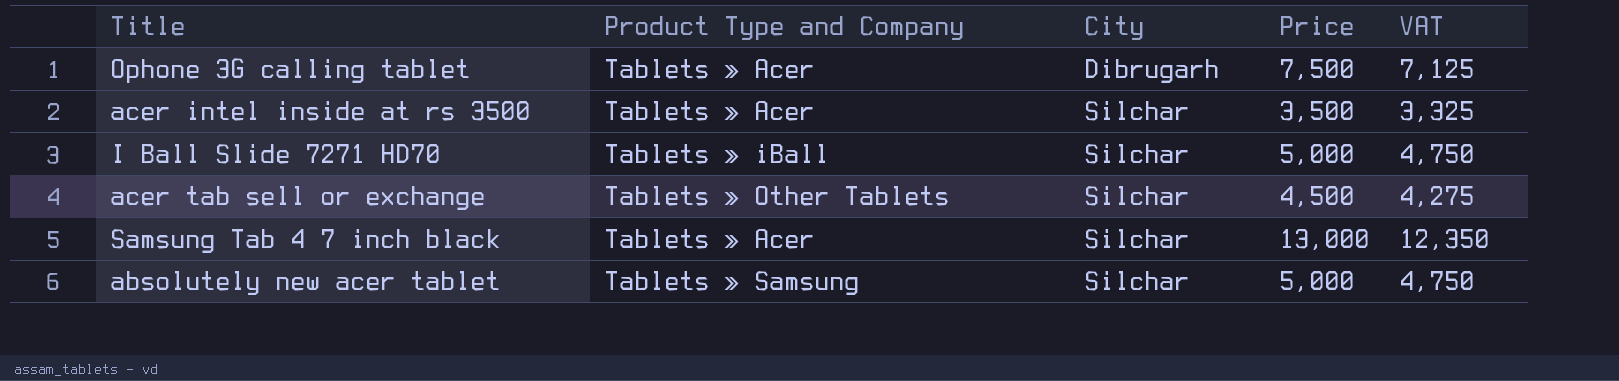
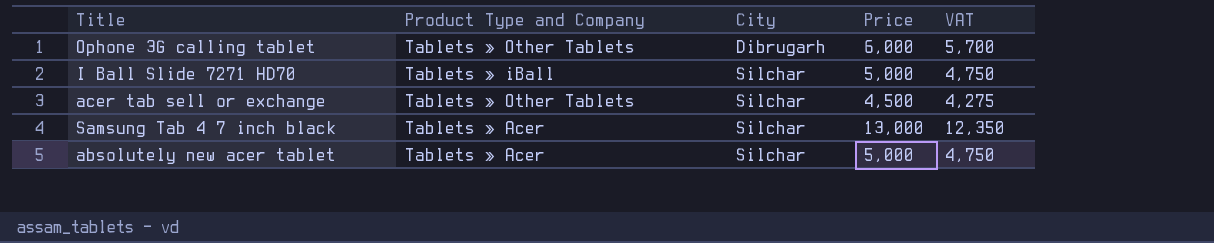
row acer intel inside at rs 3500: Tablets » Acer | Silchar | 3,500 | 3,325 -> none
Ophone 3G calling tablet | Product Type and Company: Tablets » Acer -> Tablets » Other Tablets
Ophone 3G calling tablet | Price: 7,500 -> 6,000
Ophone 3G calling tablet | VAT: 7,125 -> 5,700
absolutely new acer tablet | Product Type and Company: Tablets » Samsung -> Tablets » Acer

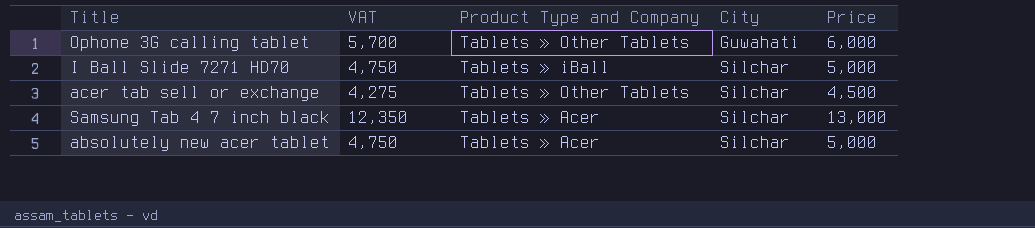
column VAT | position: 5 -> 2
Ophone 3G calling tablet | City: Dibrugarh -> Guwahati

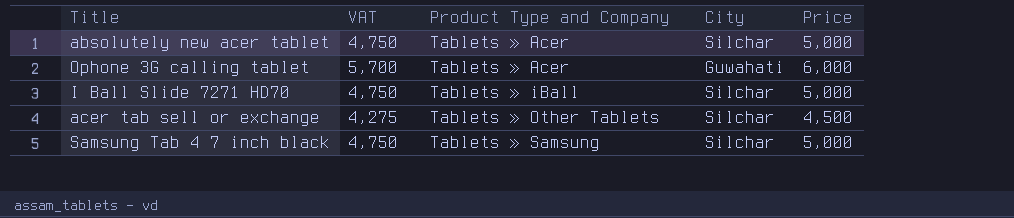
row order: City ascending -> Product Type and Company ascending
Ophone 3G calling tablet | Product Type and Company: Tablets » Other Tablets -> Tablets » Acer
Samsung Tab 4 7 inch black | VAT: 12,350 -> 4,750
Samsung Tab 4 7 inch black | Product Type and Company: Tablets » Acer -> Tablets » Samsung
Samsung Tab 4 7 inch black | Price: 13,000 -> 5,000

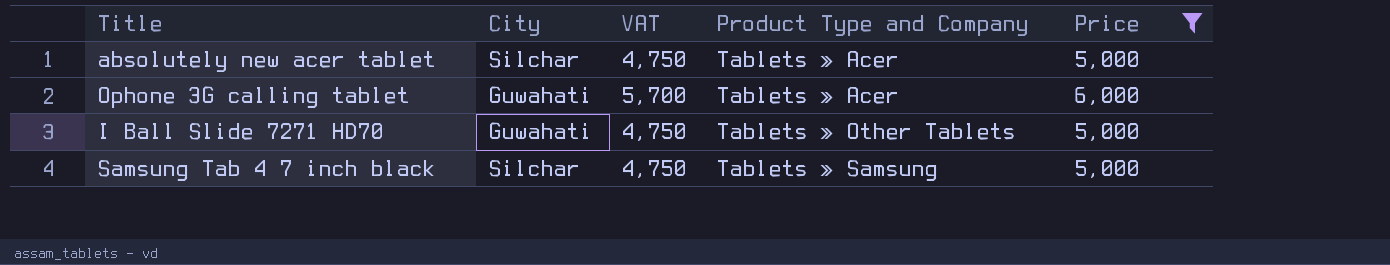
filter: none -> Price != 4,500
column City | position: 4 -> 2
I Ball Slide 7271 HD70 | City: Silchar -> Guwahati
I Ball Slide 7271 HD70 | Product Type and Company: Tablets » iBall -> Tablets » Other Tablets

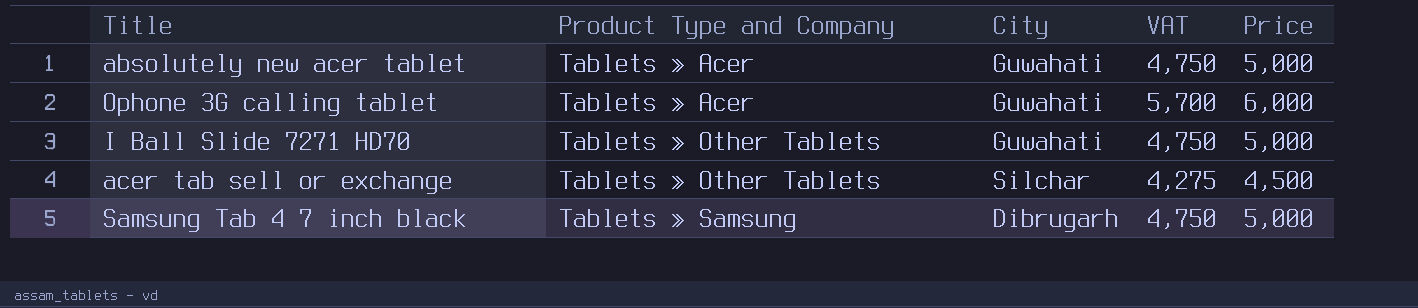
filter: Price != 4,500 -> none
column Product Type and Company | position: 4 -> 2
absolutely new acer tablet | City: Silchar -> Guwahati
Samsung Tab 4 7 inch black | City: Silchar -> Dibrugarh

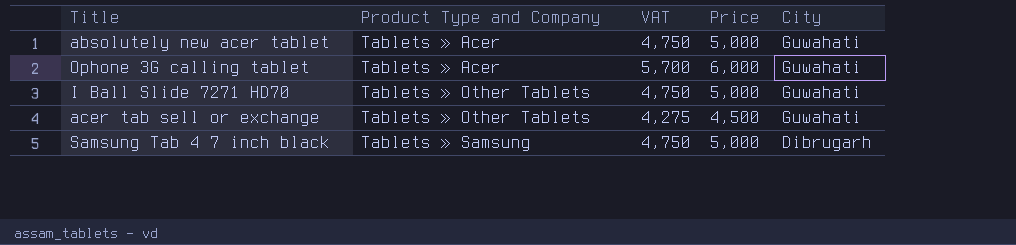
column City | position: 3 -> 5
acer tab sell or exchange | City: Silchar -> Guwahati

